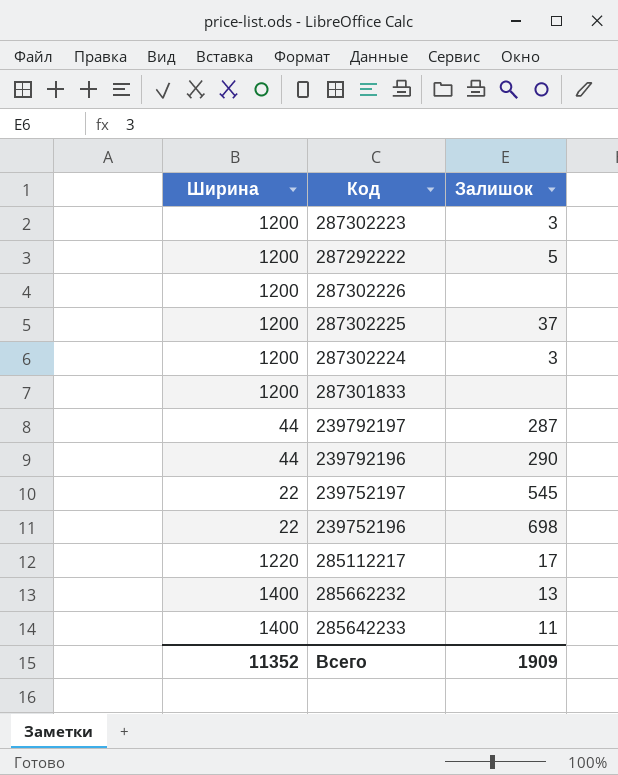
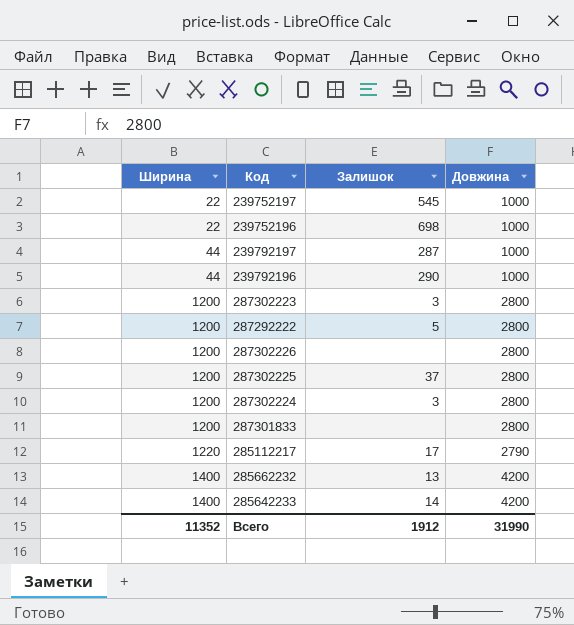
row order: none -> Ширина ascending
column Довжина | position: none -> 4
285642233 | Залишок: 11 -> 14
Всего | Залишок: 1909 -> 1912

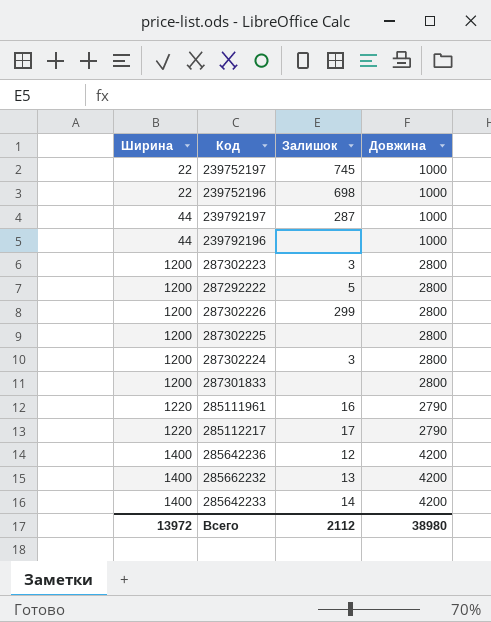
239752197 | Залишок: 545 -> 745
239792196 | Залишок: 290 -> none
287302226 | Залишок: none -> 299
287302225 | Залишок: 37 -> none
row 285111961: none -> 1220 | 16 | 2790
row 285642236: none -> 1400 | 12 | 4200
Всего | Ширина: 11352 -> 13972
Всего | Залишок: 1912 -> 2112
Всего | Довжина: 31990 -> 38980

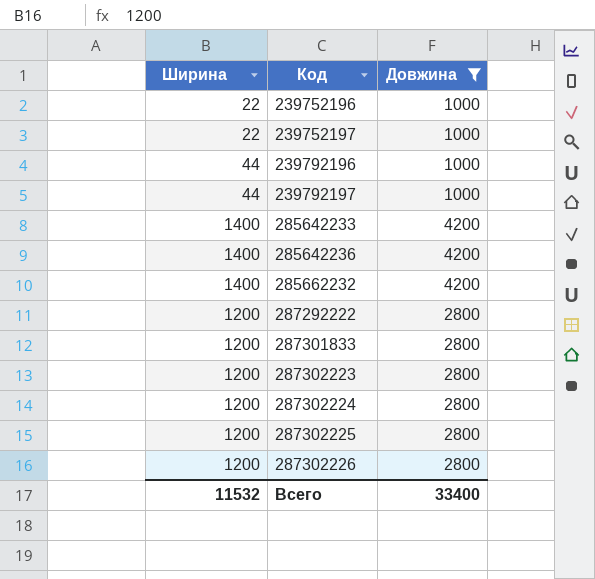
filter: none -> Довжина != 2790
row order: Ширина ascending -> Код ascending
column Залишок | position: 3 -> none
Всего | Ширина: 13972 -> 11532
Всего | Довжина: 38980 -> 33400

